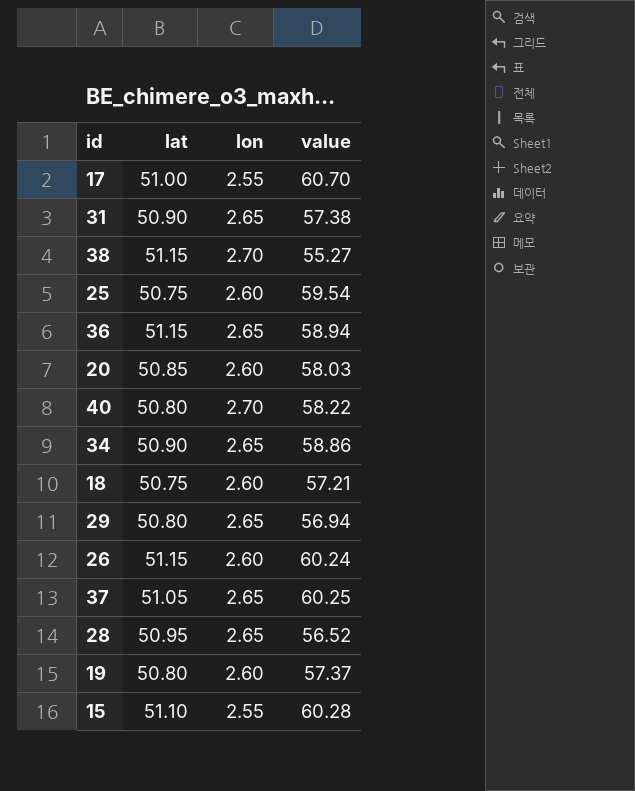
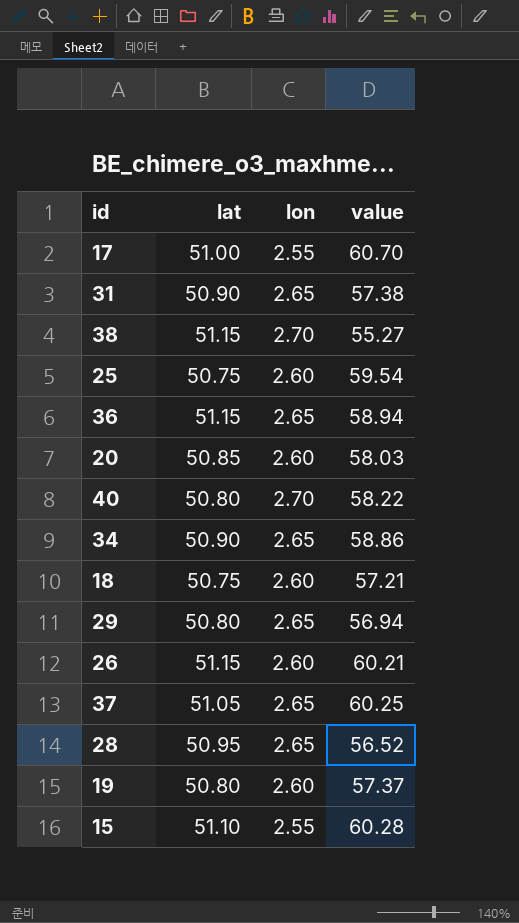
26 | value: 60.24 -> 60.21

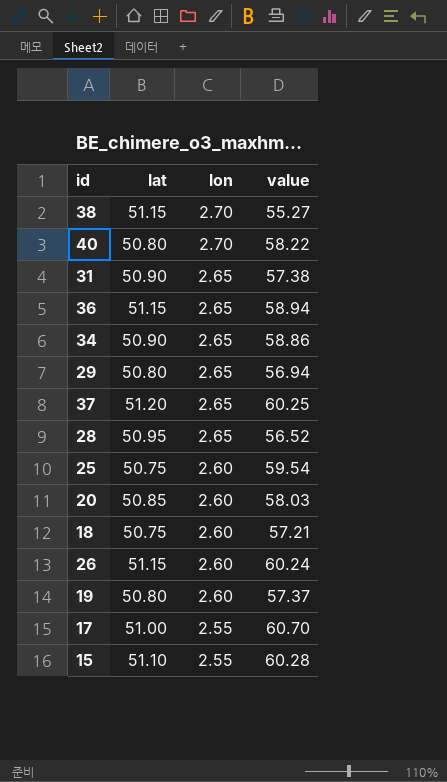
row order: none -> lon descending
37 | lat: 51.05 -> 51.20
26 | value: 60.21 -> 60.24

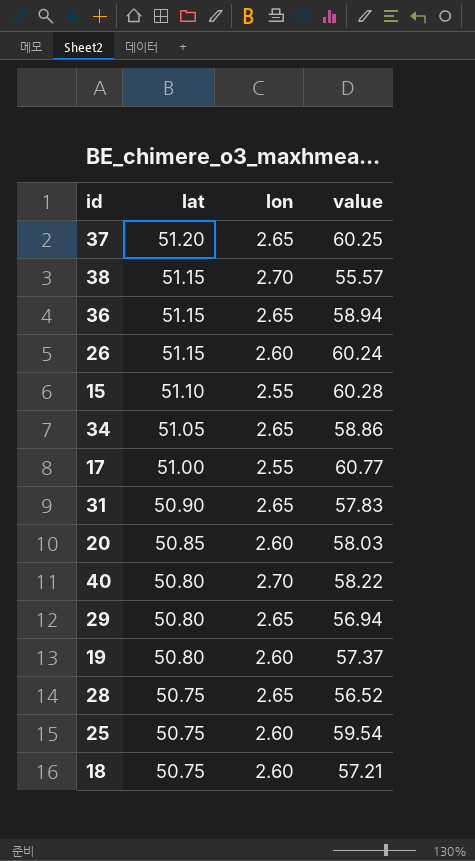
row order: lon descending -> lat descending
38 | value: 55.27 -> 55.57
34 | lat: 50.90 -> 51.05
17 | value: 60.70 -> 60.77
31 | value: 57.38 -> 57.83
28 | lat: 50.95 -> 50.75

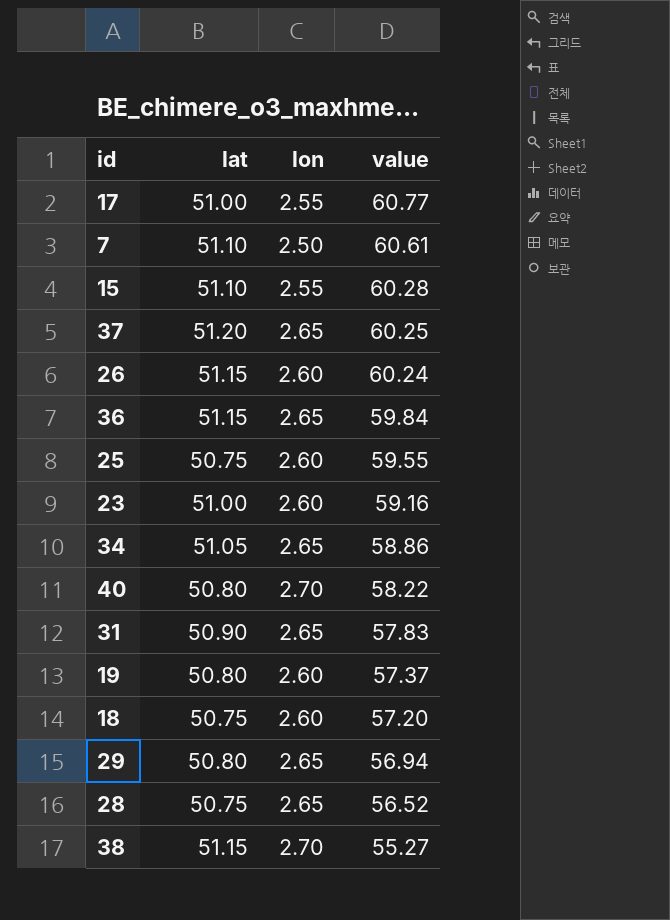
row order: lat descending -> value descending
row 20: 50.85 | 2.60 | 58.03 -> none
row 7: none -> 51.10 | 2.50 | 60.61
36 | value: 58.94 -> 59.84
25 | value: 59.54 -> 59.55
row 23: none -> 51.00 | 2.60 | 59.16
18 | value: 57.21 -> 57.20
38 | value: 55.57 -> 55.27

